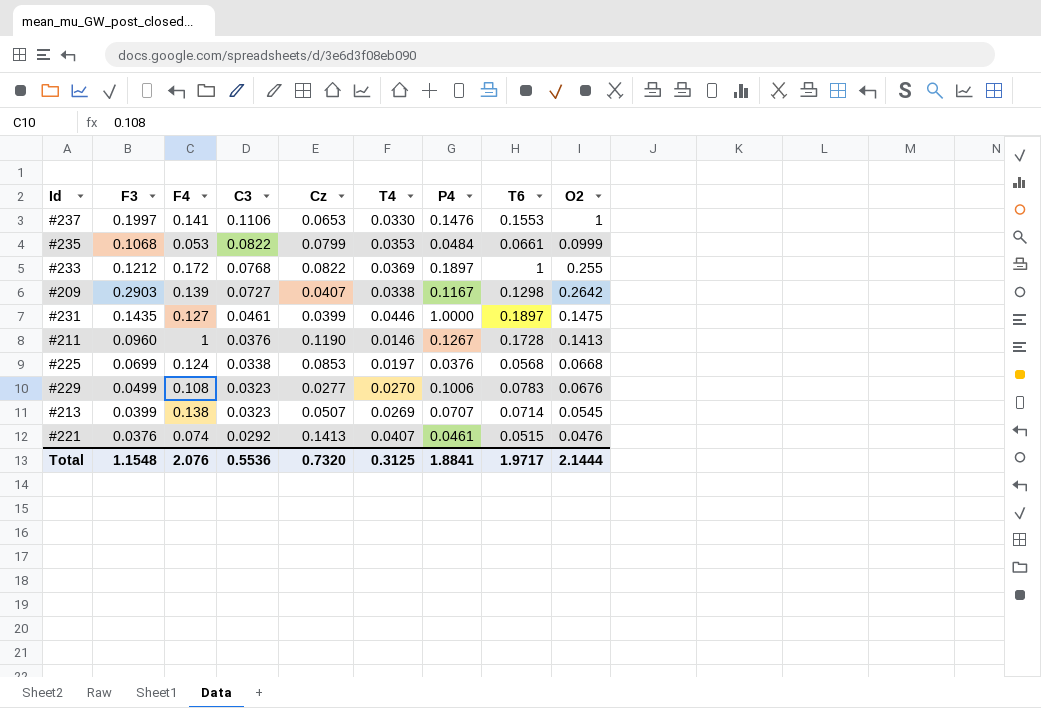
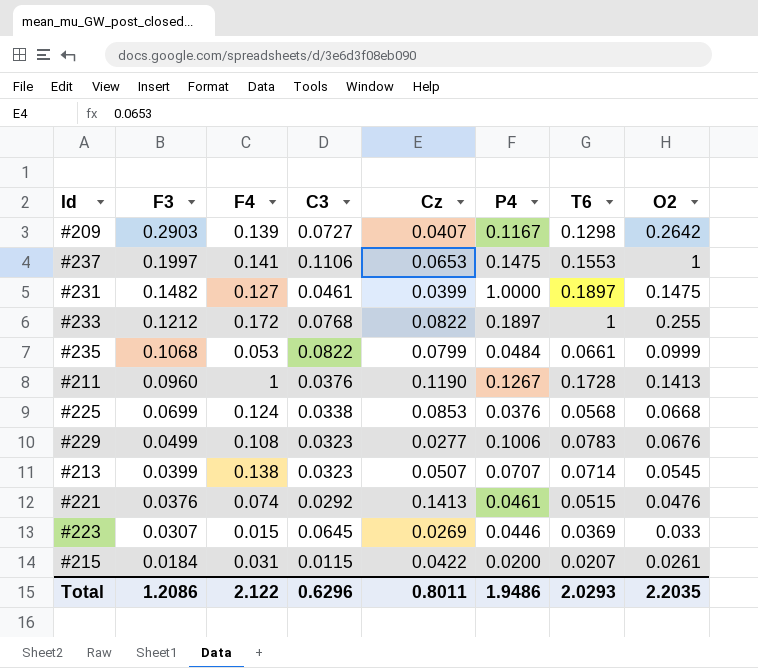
row order: C3 descending -> F3 descending
column T4 | position: 6 -> none
#237 | P4: 0.1476 -> 0.1475
#231 | F3: 0.1435 -> 0.1482
row #223: none -> 0.0307 | 0.015 | 0.0645 | 0.0269 | 0.0446 | 0.0369 | 0.033
row #215: none -> 0.0184 | 0.031 | 0.0115 | 0.0422 | 0.0200 | 0.0207 | 0.0261
Total | F3: 1.1548 -> 1.2086
Total | F4: 2.076 -> 2.122
Total | C3: 0.5536 -> 0.6296
Total | Cz: 0.7320 -> 0.8011
Total | P4: 1.8841 -> 1.9486
Total | T6: 1.9717 -> 2.0293
Total | O2: 2.1444 -> 2.2035

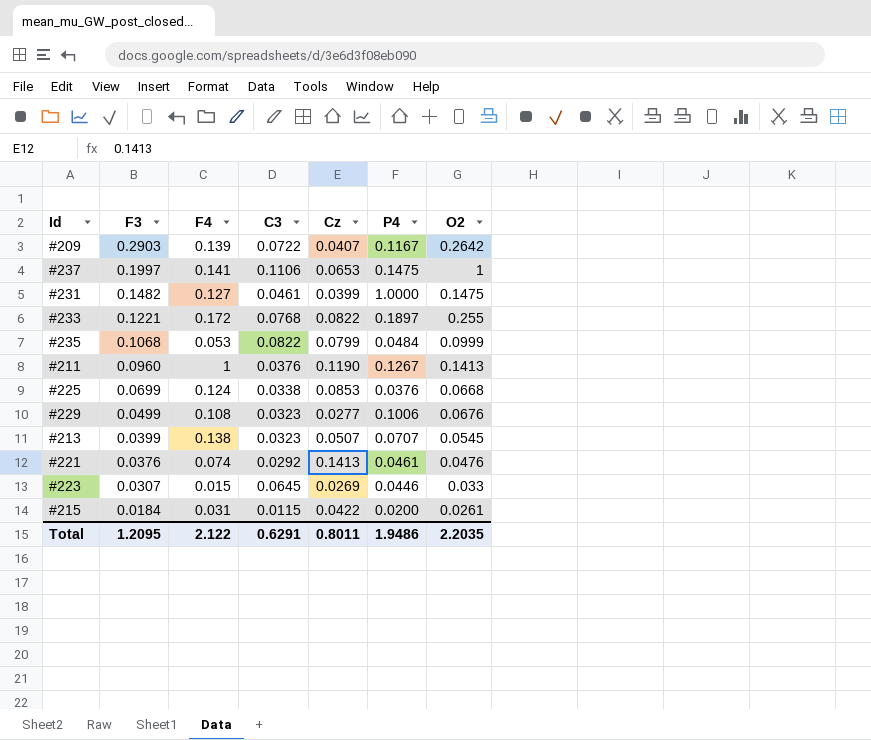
column T6 | position: 7 -> none
#209 | C3: 0.0727 -> 0.0722
#233 | F3: 0.1212 -> 0.1221
Total | F3: 1.2086 -> 1.2095
Total | C3: 0.6296 -> 0.6291

